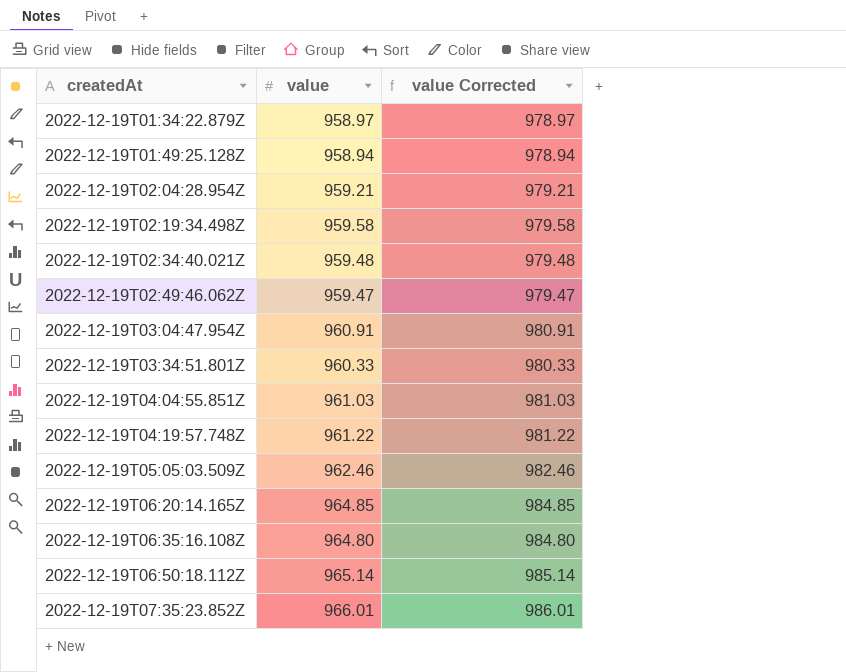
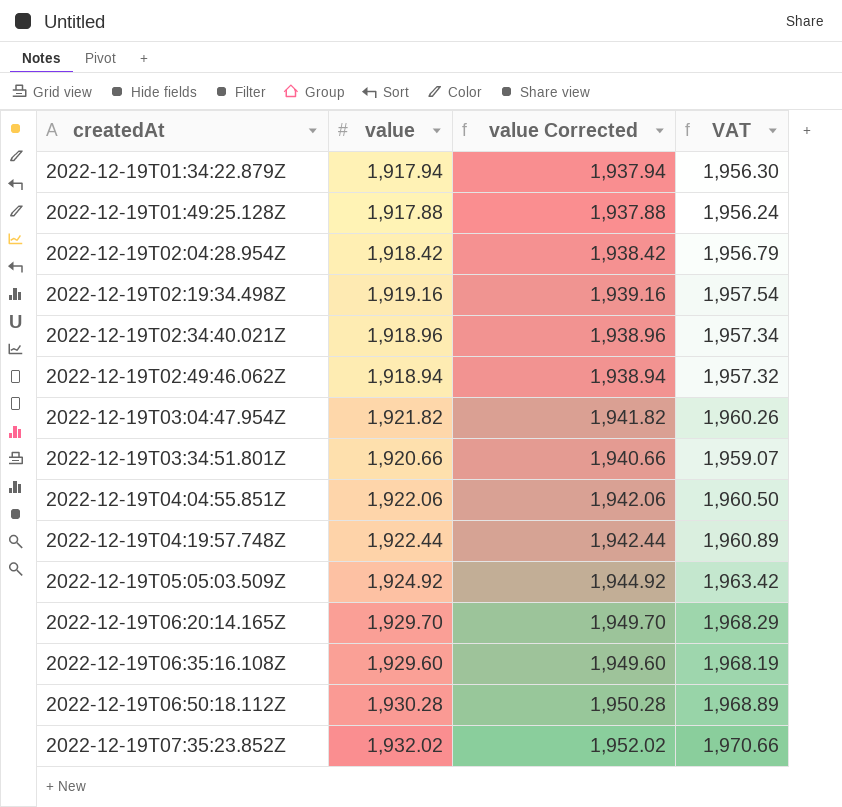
column VAT | formula: none -> [value] * 1.02
2022-12-19T01:34:22.879Z | value: 958.97 -> 1,917.94
2022-12-19T01:34:22.879Z | value Corrected: 978.97 -> 1,937.94
2022-12-19T01:49:25.128Z | value: 958.94 -> 1,917.88
2022-12-19T01:49:25.128Z | value Corrected: 978.94 -> 1,937.88
2022-12-19T02:04:28.954Z | value: 959.21 -> 1,918.42
2022-12-19T02:04:28.954Z | value Corrected: 979.21 -> 1,938.42
2022-12-19T02:19:34.498Z | value: 959.58 -> 1,919.16
2022-12-19T02:19:34.498Z | value Corrected: 979.58 -> 1,939.16
2022-12-19T02:34:40.021Z | value: 959.48 -> 1,918.96
2022-12-19T02:34:40.021Z | value Corrected: 979.48 -> 1,938.96
2022-12-19T02:49:46.062Z | value: 959.47 -> 1,918.94
2022-12-19T02:49:46.062Z | value Corrected: 979.47 -> 1,938.94
2022-12-19T03:04:47.954Z | value: 960.91 -> 1,921.82
2022-12-19T03:04:47.954Z | value Corrected: 980.91 -> 1,941.82
2022-12-19T03:34:51.801Z | value: 960.33 -> 1,920.66
2022-12-19T03:34:51.801Z | value Corrected: 980.33 -> 1,940.66
2022-12-19T04:04:55.851Z | value: 961.03 -> 1,922.06
2022-12-19T04:04:55.851Z | value Corrected: 981.03 -> 1,942.06
2022-12-19T04:19:57.748Z | value: 961.22 -> 1,922.44
2022-12-19T04:19:57.748Z | value Corrected: 981.22 -> 1,942.44
2022-12-19T05:05:03.509Z | value: 962.46 -> 1,924.92
2022-12-19T05:05:03.509Z | value Corrected: 982.46 -> 1,944.92
2022-12-19T06:20:14.165Z | value: 964.85 -> 1,929.70
2022-12-19T06:20:14.165Z | value Corrected: 984.85 -> 1,949.70
2022-12-19T06:35:16.108Z | value: 964.80 -> 1,929.60
2022-12-19T06:35:16.108Z | value Corrected: 984.80 -> 1,949.60
2022-12-19T06:50:18.112Z | value: 965.14 -> 1,930.28
2022-12-19T06:50:18.112Z | value Corrected: 985.14 -> 1,950.28
2022-12-19T07:35:23.852Z | value: 966.01 -> 1,932.02
2022-12-19T07:35:23.852Z | value Corrected: 986.01 -> 1,952.02

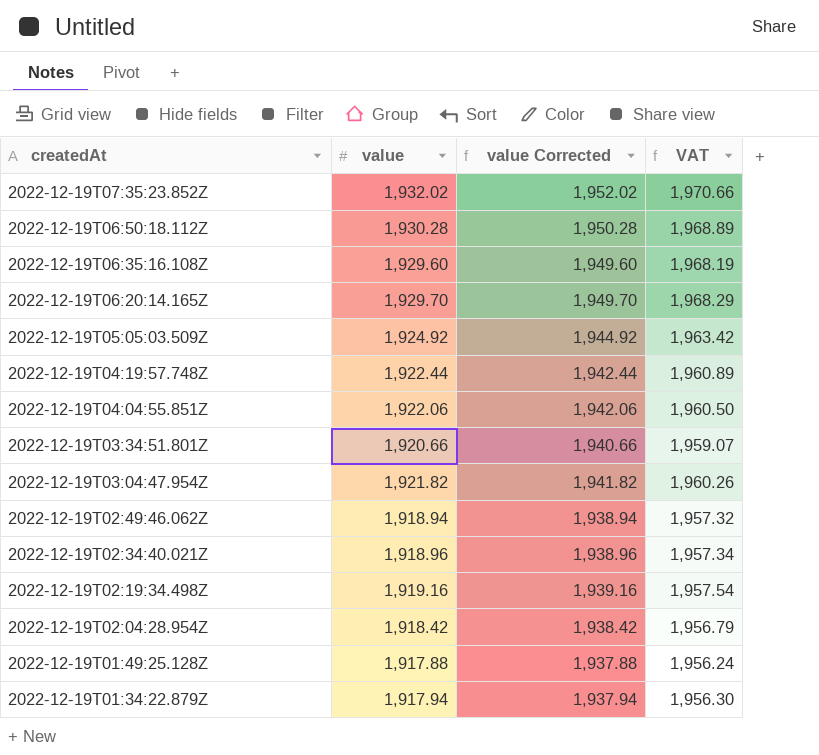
row order: createdAt ascending -> createdAt descending

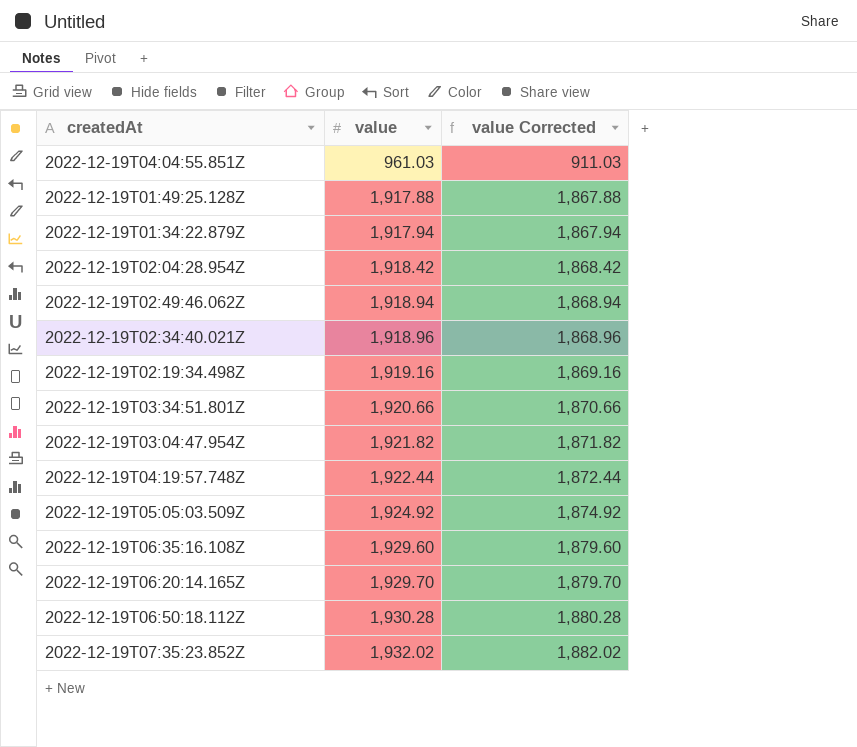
row order: createdAt descending -> value ascending
column VAT | formula: [value] * 1.02 -> none
column value Corrected | formula: [value] + 20 -> [value] - 50
2022-12-19T04:04:55.851Z | value: 1,922.06 -> 961.03

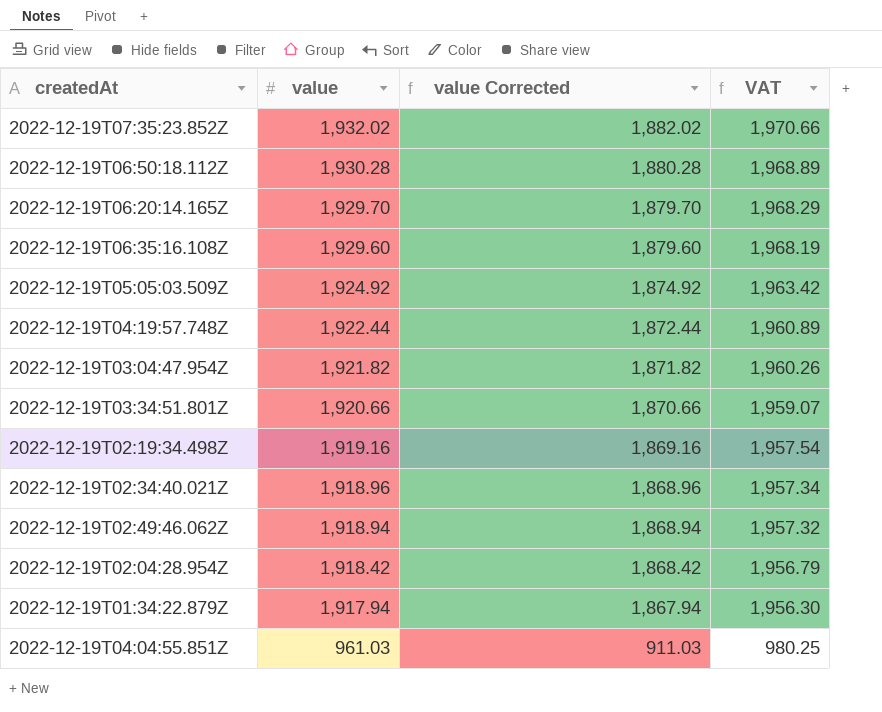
row order: value ascending -> value descending
column VAT | formula: none -> [value] * 1.02
row 2022-12-19T01:49:25.128Z: 1,917.88 | 1,867.88 -> none

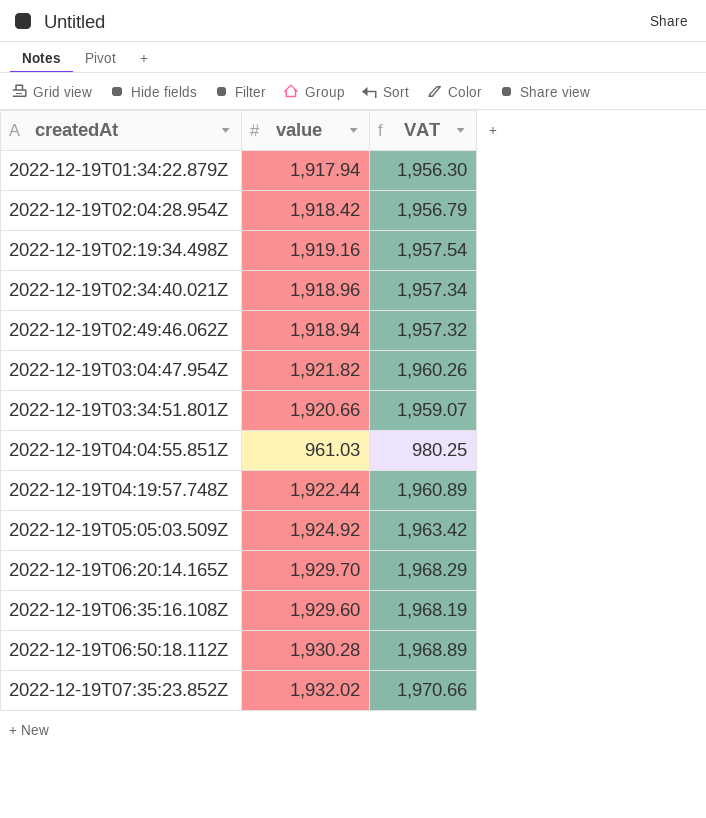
row order: value descending -> createdAt ascending
column value Corrected | formula: [value] - 50 -> none

